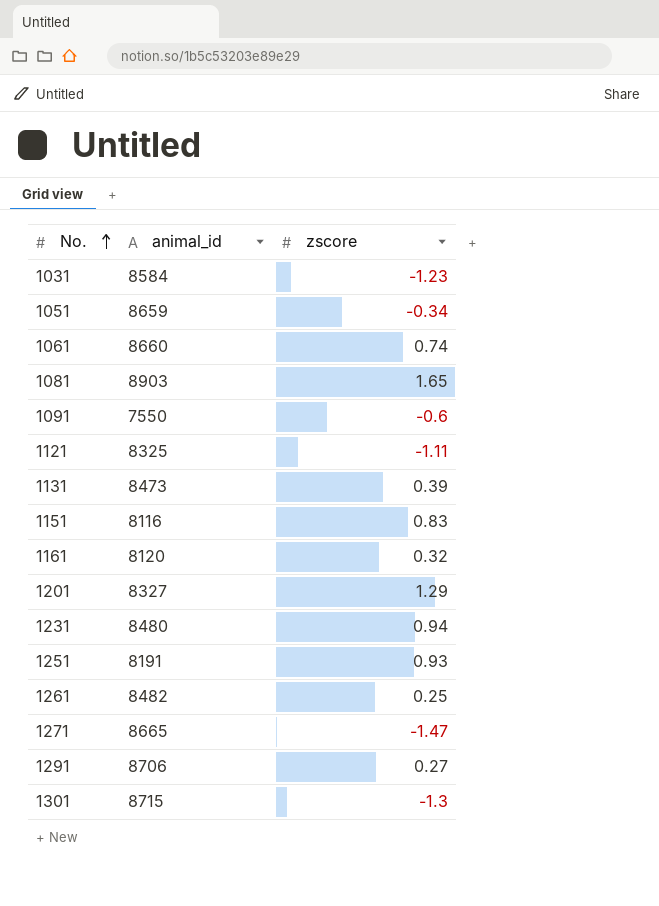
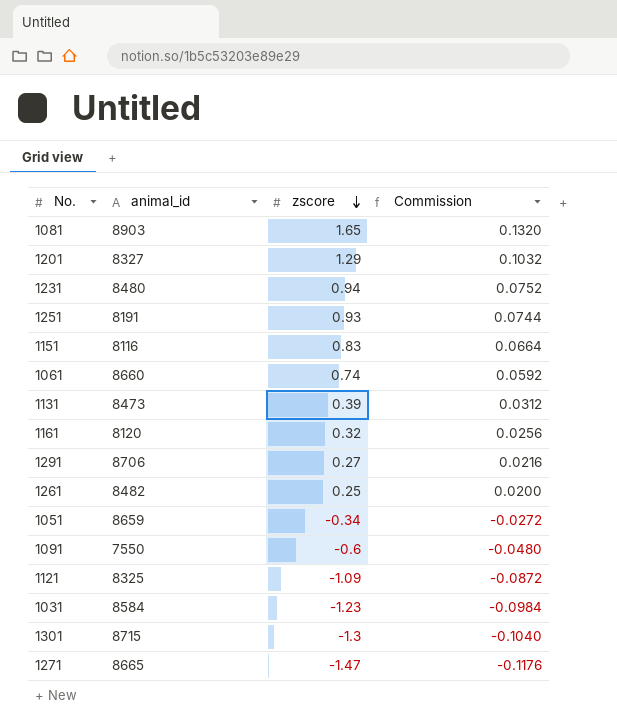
row order: No. ascending -> zscore descending
column Commission | formula: none -> [zscore] * 0.08
1121 | zscore: -1.11 -> -1.09

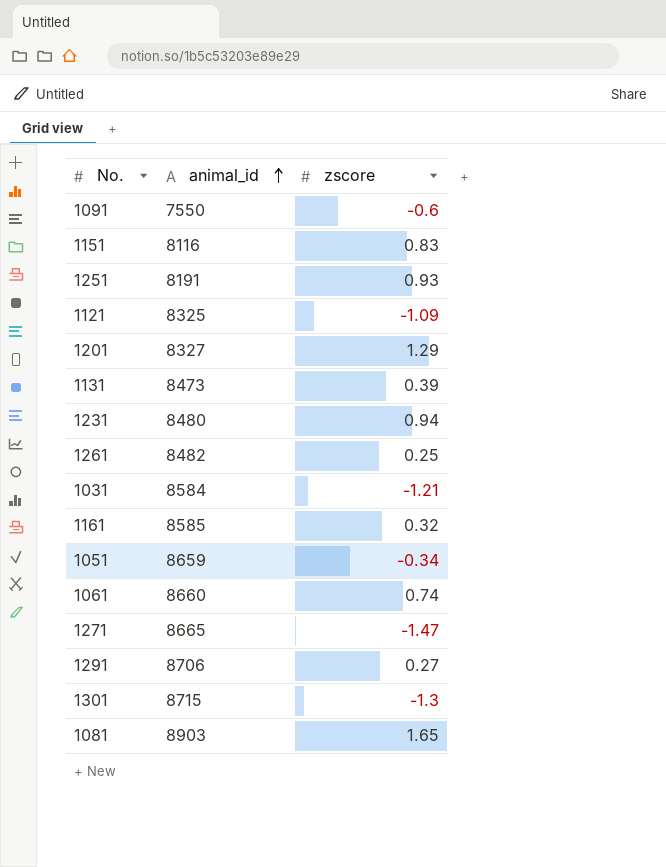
row order: zscore descending -> animal_id ascending
column Commission | formula: [zscore] * 0.08 -> none
1031 | zscore: -1.23 -> -1.21
1161 | animal_id: 8120 -> 8585

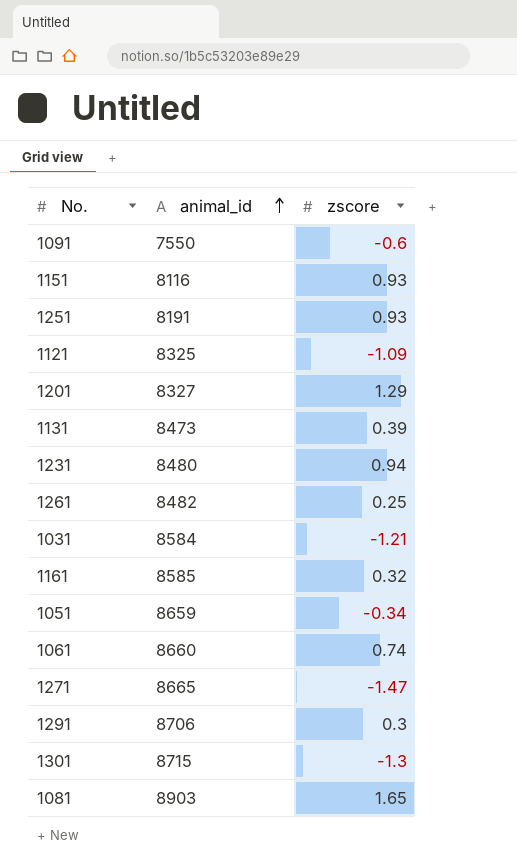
1151 | zscore: 0.83 -> 0.93
1291 | zscore: 0.27 -> 0.3

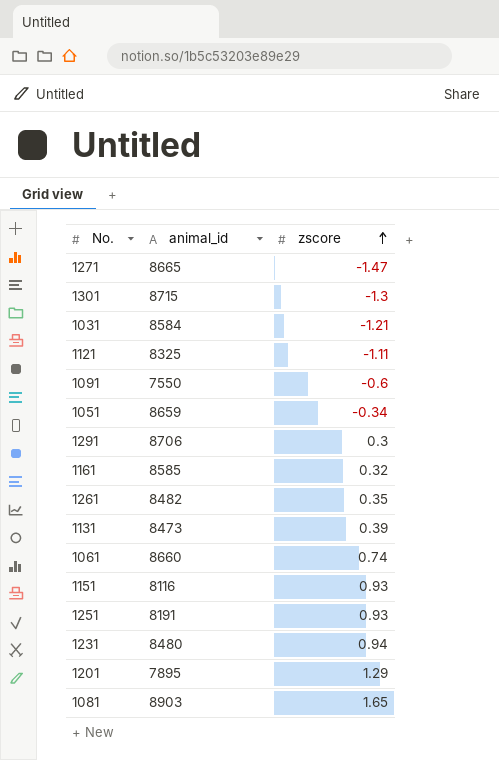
row order: animal_id ascending -> zscore ascending
1121 | zscore: -1.09 -> -1.11
1261 | zscore: 0.25 -> 0.35
1201 | animal_id: 8327 -> 7895

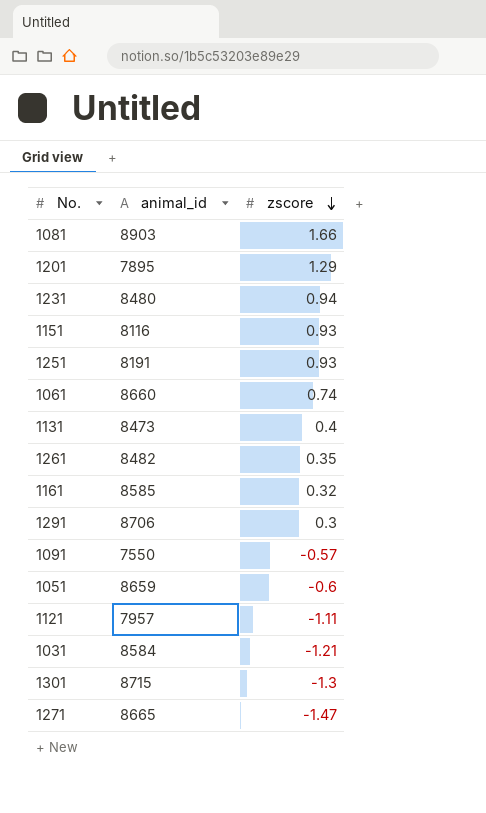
row order: zscore ascending -> zscore descending
1081 | zscore: 1.65 -> 1.66
1131 | zscore: 0.39 -> 0.4
1091 | zscore: -0.6 -> -0.57
1051 | zscore: -0.34 -> -0.6
1121 | animal_id: 8325 -> 7957

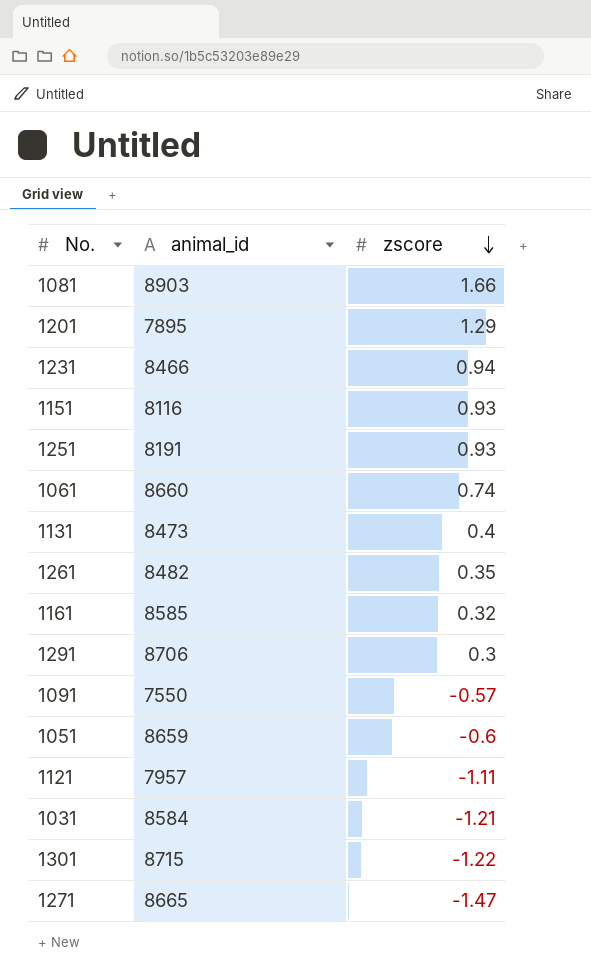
1231 | animal_id: 8480 -> 8466
1301 | zscore: -1.3 -> -1.22

